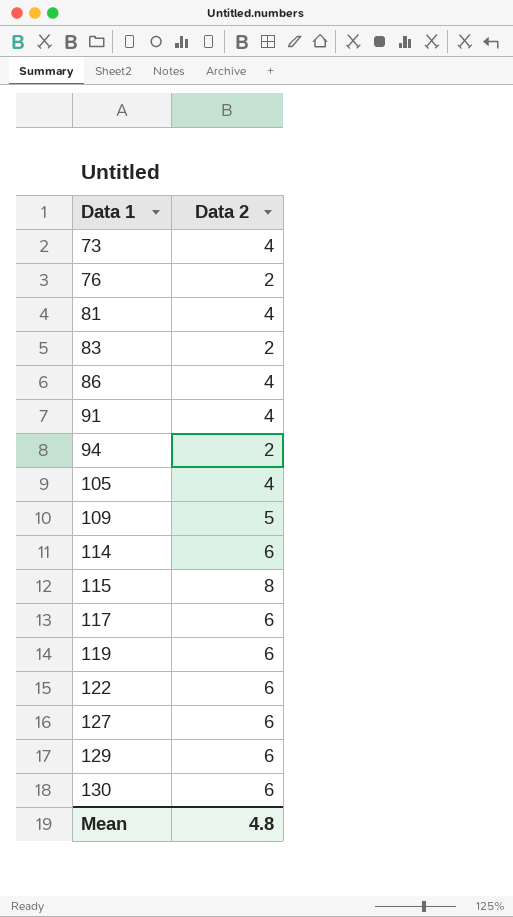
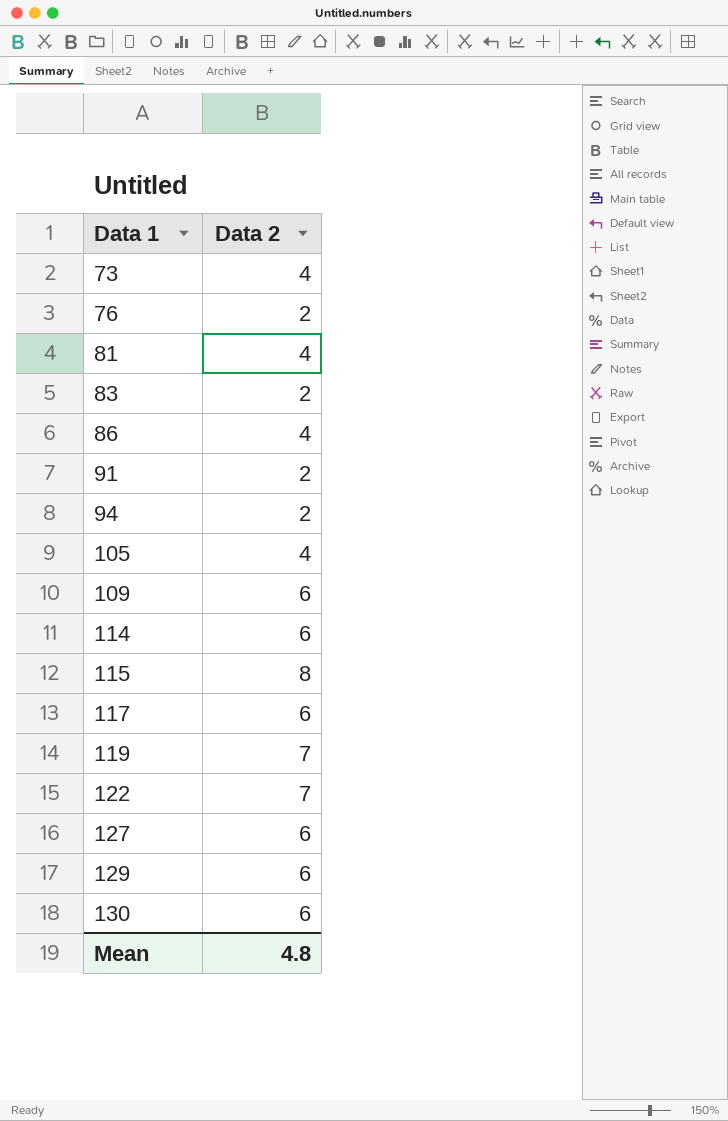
91 | Data 2: 4 -> 2
109 | Data 2: 5 -> 6
119 | Data 2: 6 -> 7
122 | Data 2: 6 -> 7

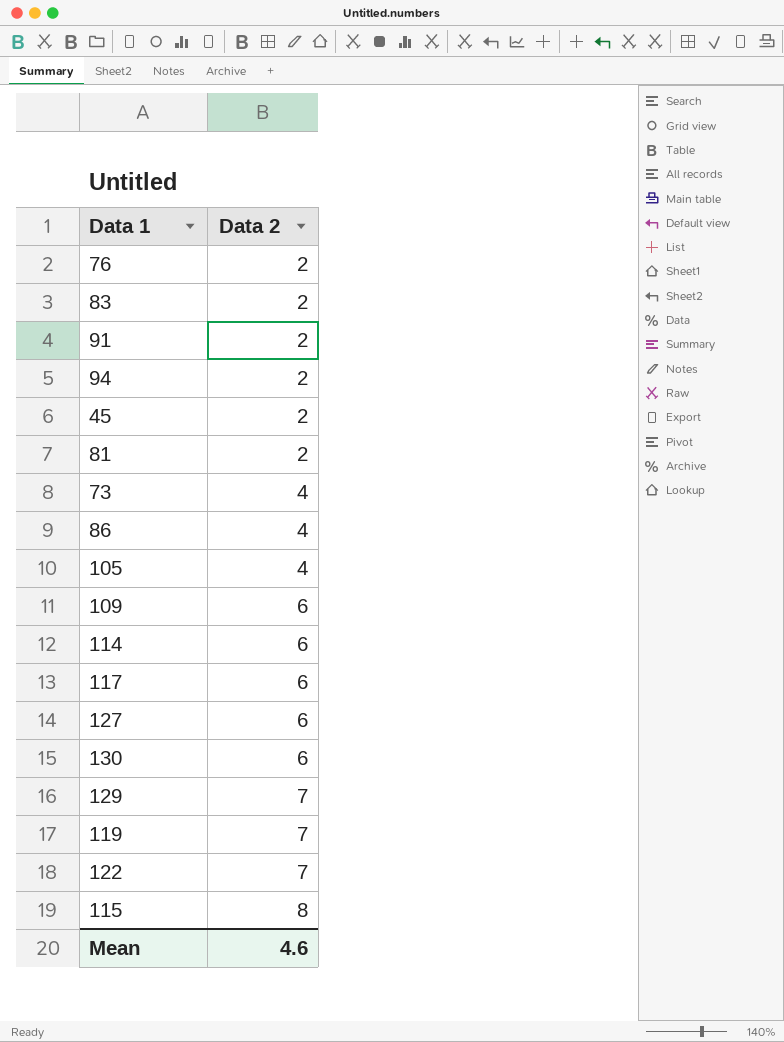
row order: Data 1 ascending -> Data 2 ascending
row 45: none -> 2
81 | Data 2: 4 -> 2
129 | Data 2: 6 -> 7
Mean | Data 2: 4.8 -> 4.6

